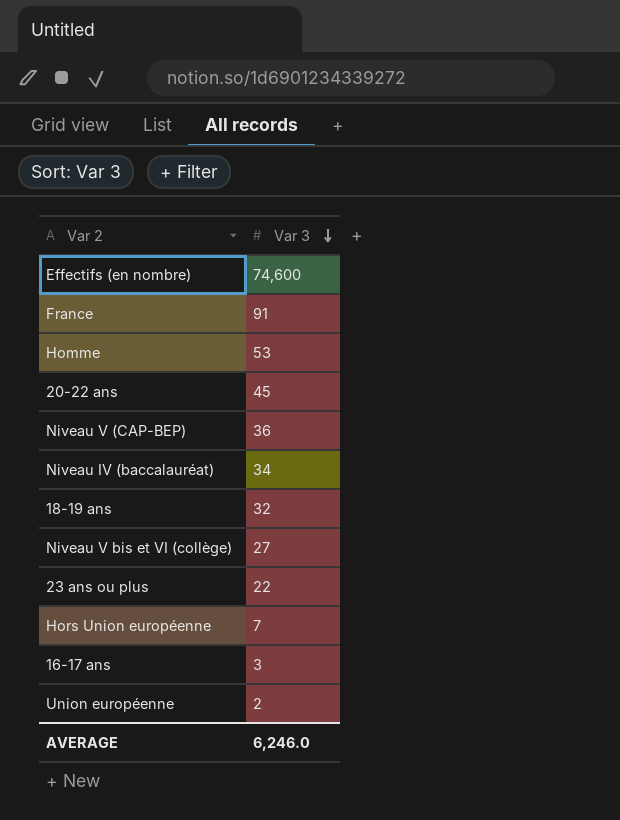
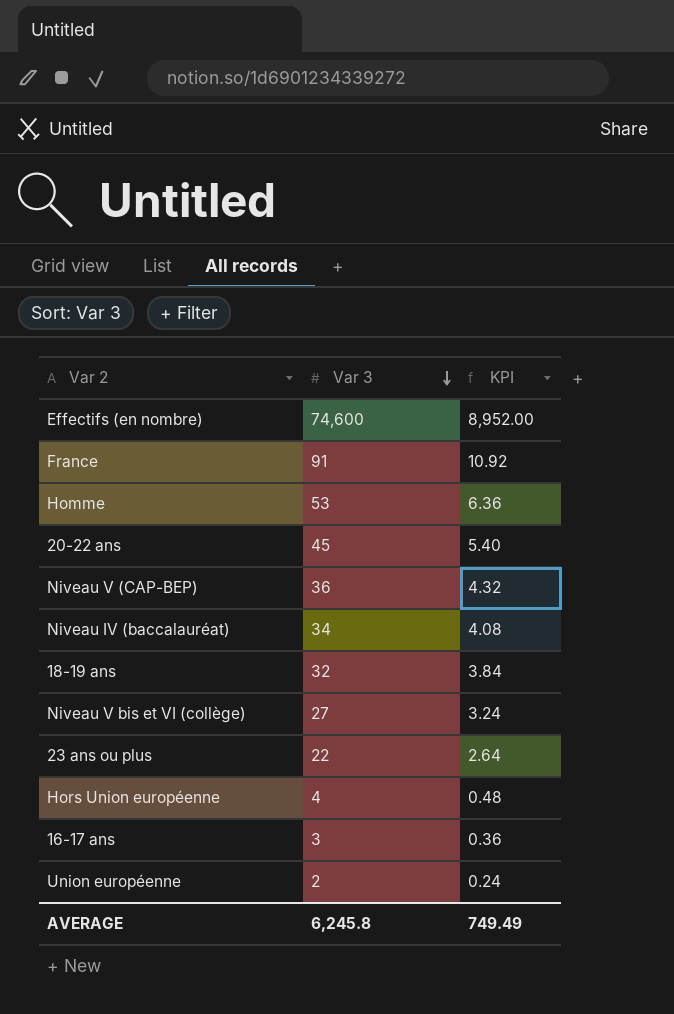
column KPI | formula: none -> [Var 3] * 0.12
Hors Union européenne | Var 3: 7 -> 4
AVERAGE | Var 3: 6,246.0 -> 6,245.8

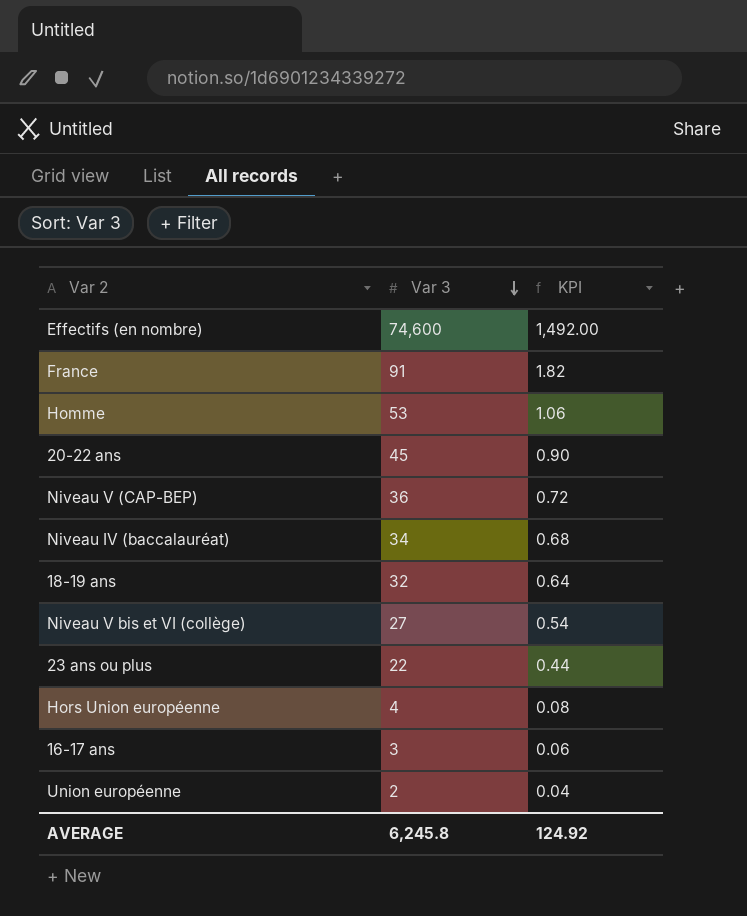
column KPI | formula: [Var 3] * 0.12 -> [Var 3] * 0.02
AVERAGE | KPI: 749.49 -> 124.92

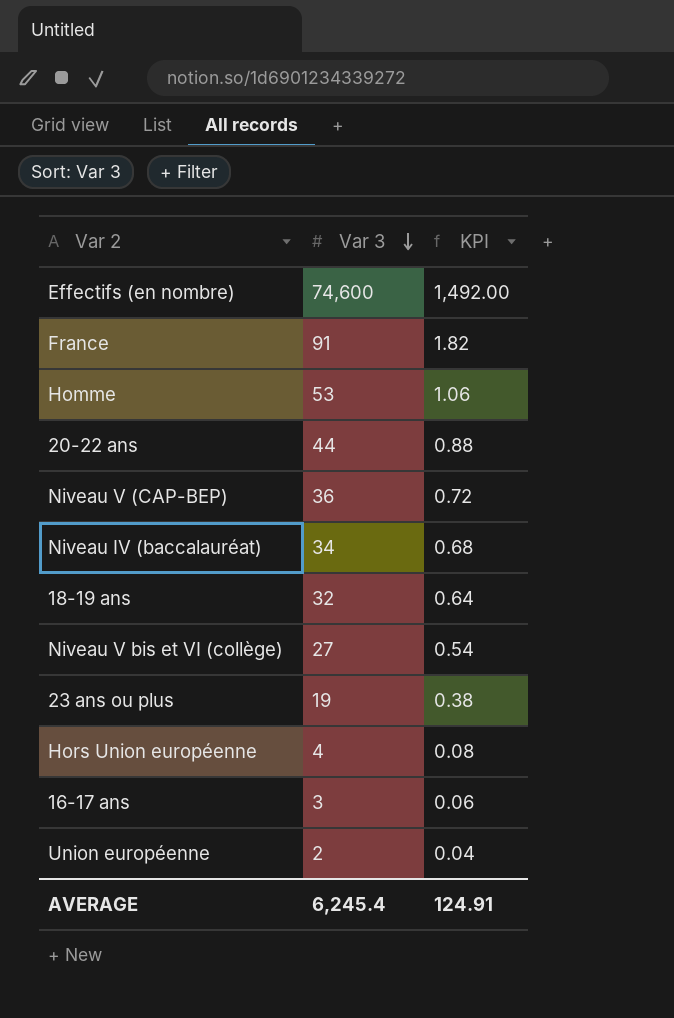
20-22 ans | Var 3: 45 -> 44
20-22 ans | KPI: 0.90 -> 0.88
23 ans ou plus | Var 3: 22 -> 19
23 ans ou plus | KPI: 0.44 -> 0.38
AVERAGE | Var 3: 6,245.8 -> 6,245.4
AVERAGE | KPI: 124.92 -> 124.91

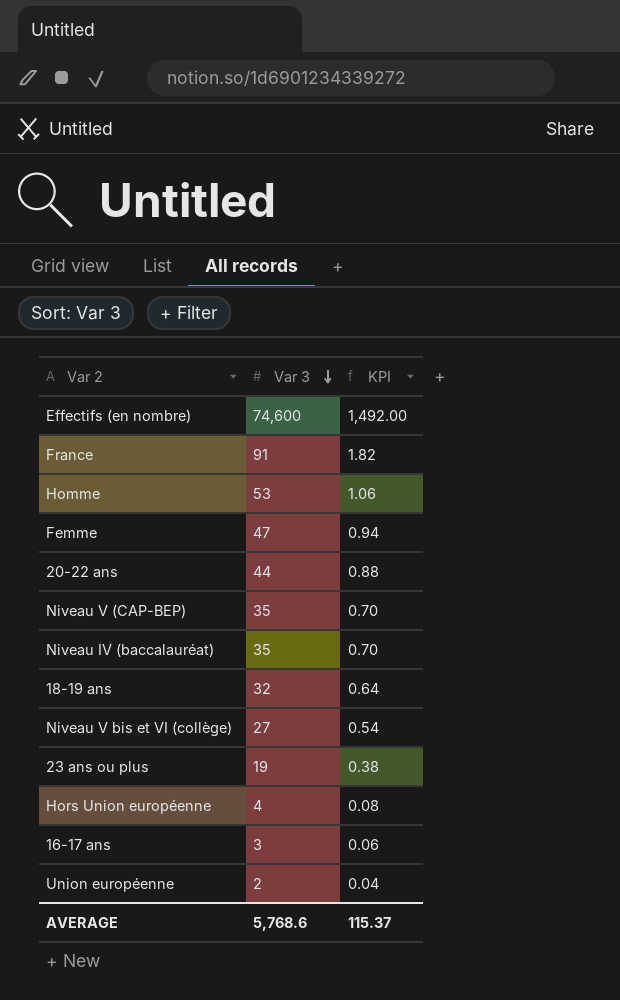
row Femme: none -> 47 | 0.94
Niveau V (CAP-BEP) | Var 3: 36 -> 35
Niveau V (CAP-BEP) | KPI: 0.72 -> 0.70
Niveau IV (baccalauréat) | Var 3: 34 -> 35
Niveau IV (baccalauréat) | KPI: 0.68 -> 0.70
AVERAGE | Var 3: 6,245.4 -> 5,768.6
AVERAGE | KPI: 124.91 -> 115.37

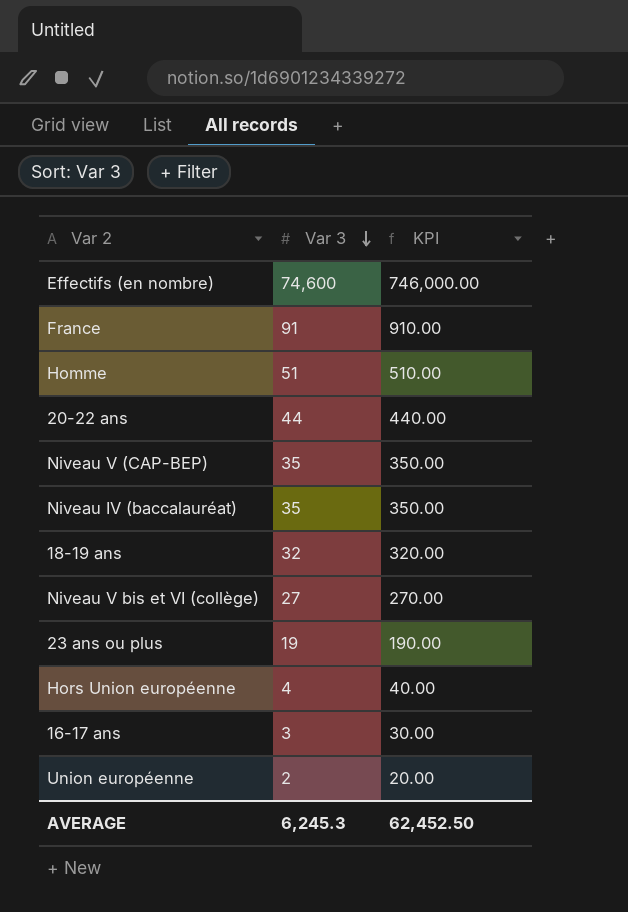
column KPI | formula: [Var 3] * 0.02 -> [Var 3] * 10
row Femme: 47 | 0.94 -> none
Homme | Var 3: 53 -> 51
AVERAGE | Var 3: 5,768.6 -> 6,245.3
AVERAGE | KPI: 115.37 -> 62,452.50

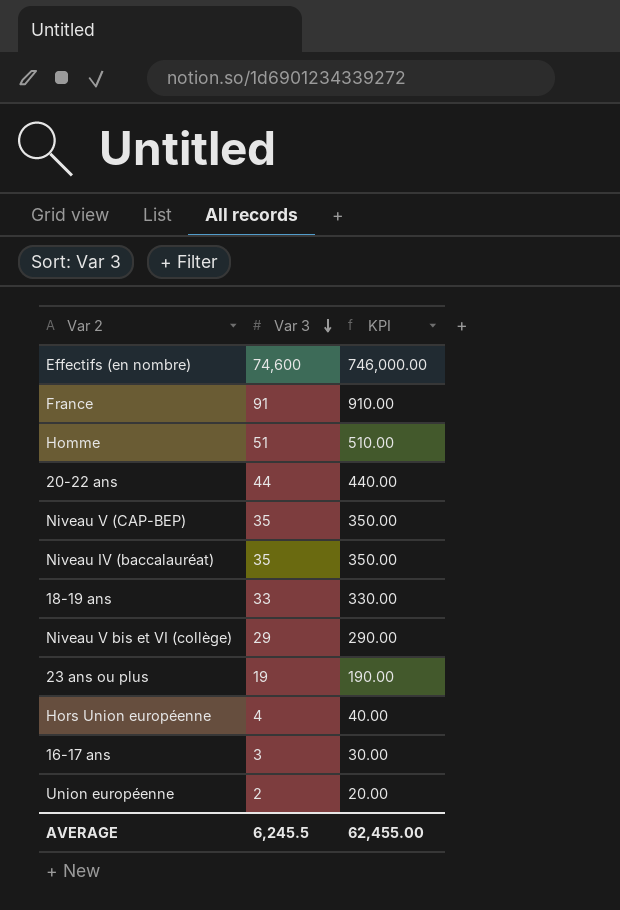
18-19 ans | Var 3: 32 -> 33
18-19 ans | KPI: 320.00 -> 330.00
Niveau V bis et VI (collège) | Var 3: 27 -> 29
Niveau V bis et VI (collège) | KPI: 270.00 -> 290.00
AVERAGE | Var 3: 6,245.3 -> 6,245.5
AVERAGE | KPI: 62,452.50 -> 62,455.00

